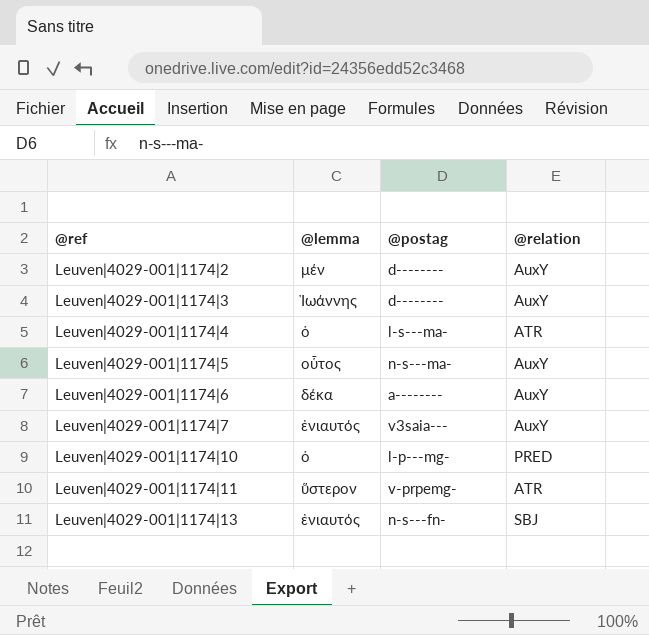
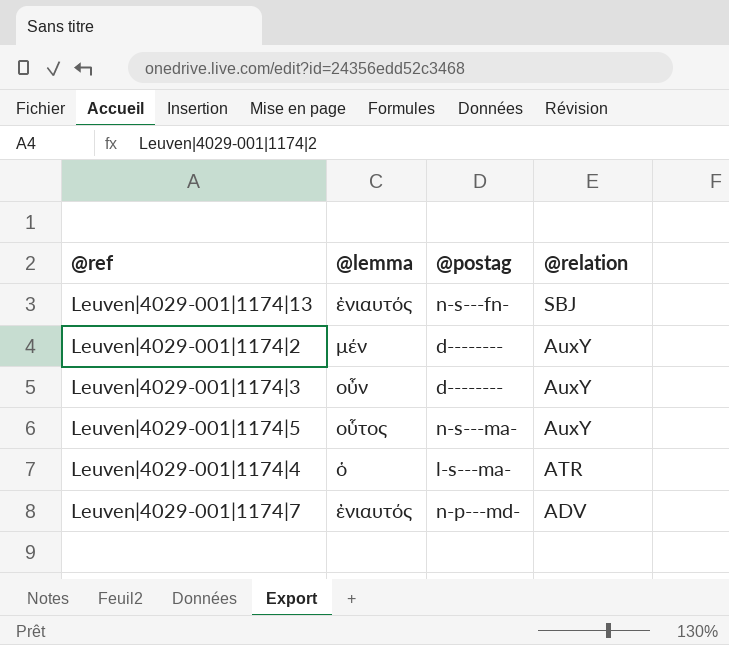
row order: @ref ascending -> @relation descending
row Leuven|4029-001|1174|6: δέκα | a-------- | AuxY -> none
row Leuven|4029-001|1174|10: ὁ | l-p---mg- | PRED -> none
row Leuven|4029-001|1174|11: ὕστερον | v-prpemg- | ATR -> none
Leuven|4029-001|1174|3 | @lemma: Ἰωάννης -> οὖν
Leuven|4029-001|1174|7 | @postag: v3saia--- -> n-p---md-
Leuven|4029-001|1174|7 | @relation: AuxY -> ADV

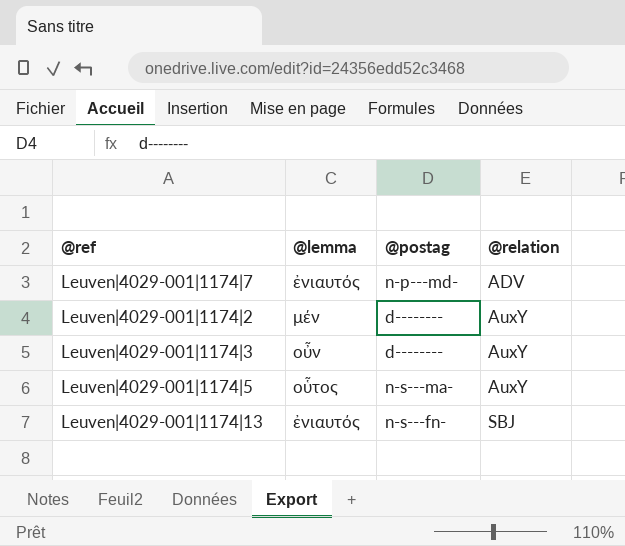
row order: @relation descending -> @relation ascending
row Leuven|4029-001|1174|4: ὁ | l-s---ma- | ATR -> none

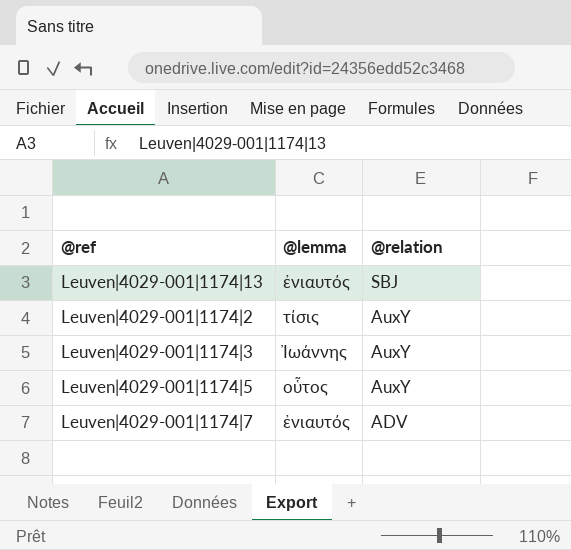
row order: @relation ascending -> @relation descending
column @postag | position: 3 -> none
Leuven|4029-001|1174|2 | @lemma: μέν -> τίσις
Leuven|4029-001|1174|3 | @lemma: οὖν -> Ἰωάννης

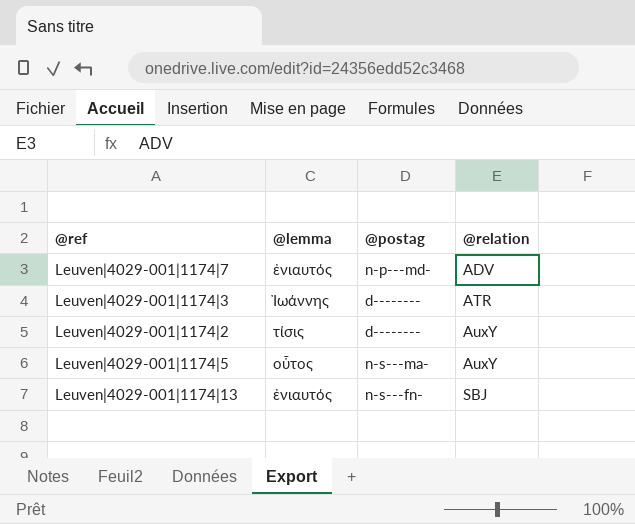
row order: @relation descending -> @relation ascending
column @postag | position: none -> 3
Leuven|4029-001|1174|3 | @relation: AuxY -> ATR

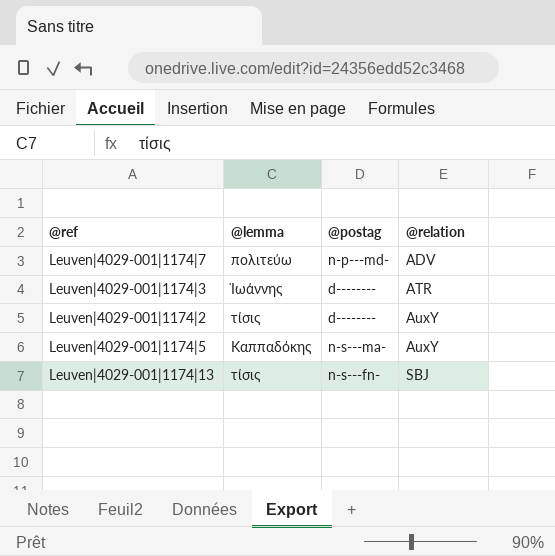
Leuven|4029-001|1174|7 | @lemma: ἐνιαυτός -> πολιτεύω
Leuven|4029-001|1174|5 | @lemma: οὗτος -> Καππαδόκης
Leuven|4029-001|1174|13 | @lemma: ἐνιαυτός -> τίσις

